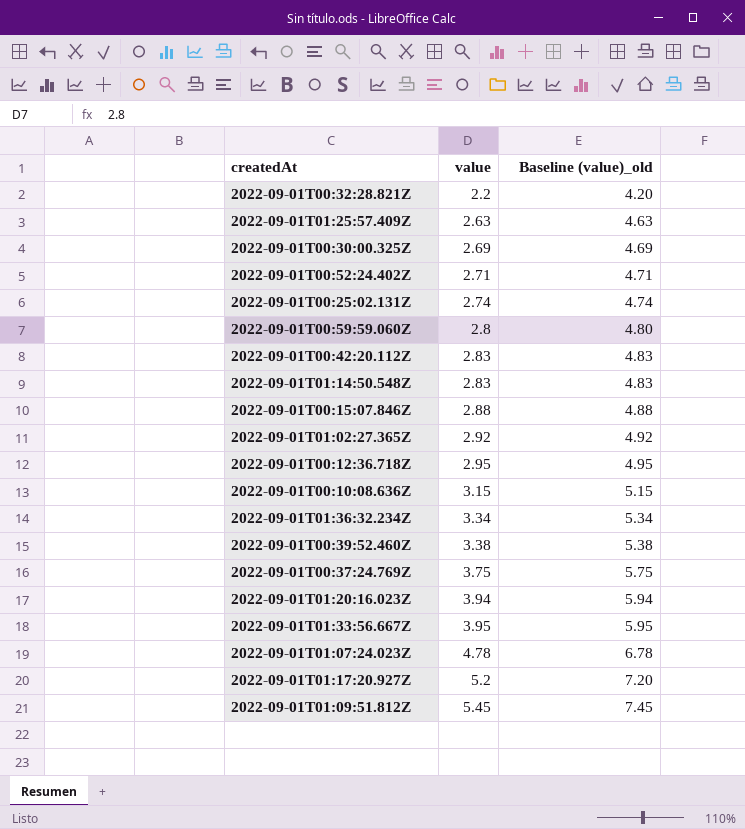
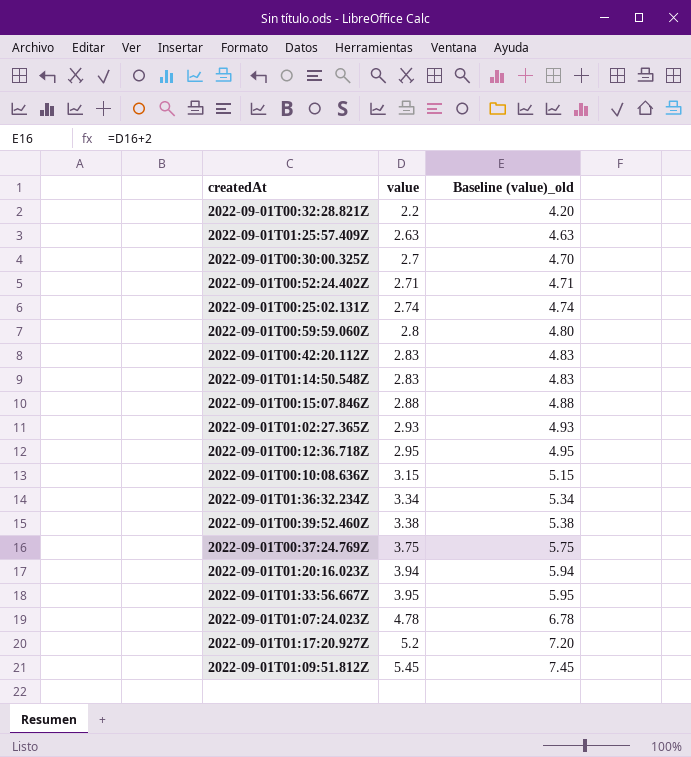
2022-09-01T00:30:00.325Z | value: 2.69 -> 2.7
2022-09-01T00:30:00.325Z | Baseline (value)_old: 4.69 -> 4.70
2022-09-01T01:02:27.365Z | value: 2.92 -> 2.93
2022-09-01T01:02:27.365Z | Baseline (value)_old: 4.92 -> 4.93

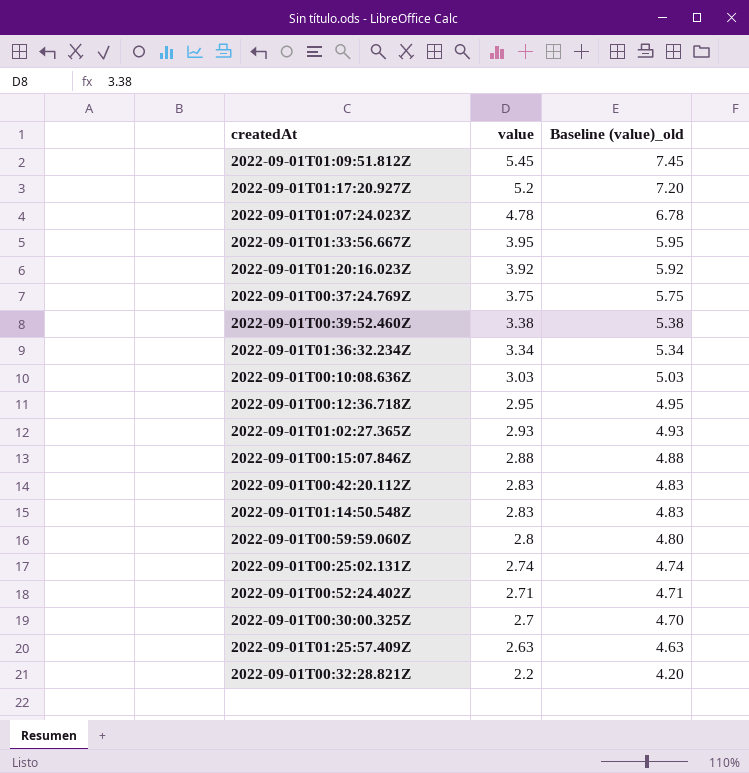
row order: value ascending -> value descending
2022-09-01T01:20:16.023Z | value: 3.94 -> 3.92
2022-09-01T01:20:16.023Z | Baseline (value)_old: 5.94 -> 5.92
2022-09-01T00:10:08.636Z | value: 3.15 -> 3.03
2022-09-01T00:10:08.636Z | Baseline (value)_old: 5.15 -> 5.03

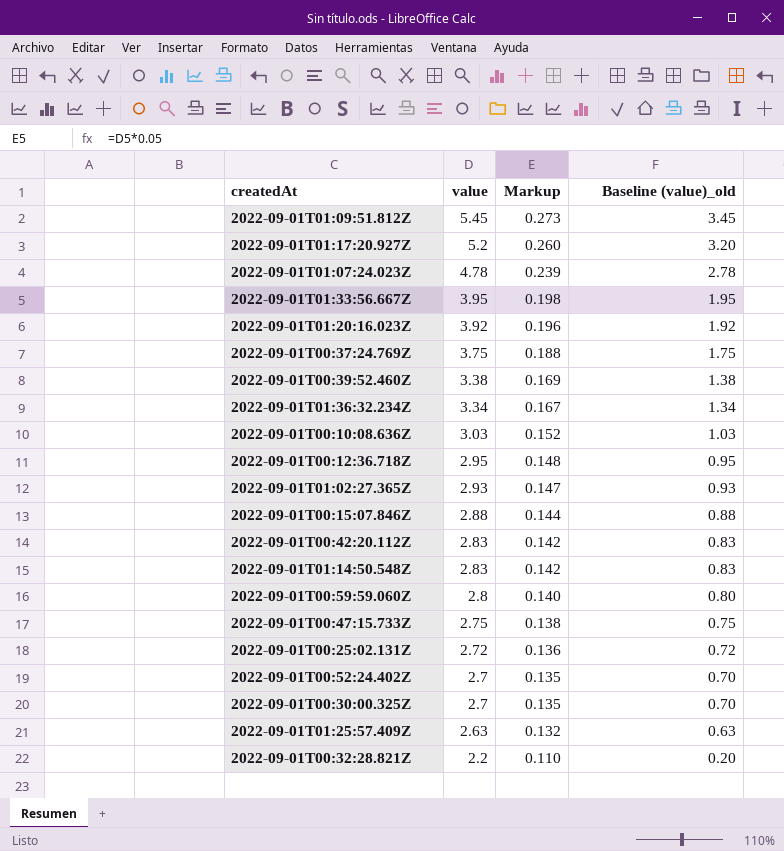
column Markup | formula: none -> [value] * 0.05
column Baseline (value)_old | formula: [value] + 2 -> [value] - 2
row 2022-09-01T00:47:15.733Z: none -> 2.75 | 0.138 | 0.75
2022-09-01T00:25:02.131Z | value: 2.74 -> 2.72
2022-09-01T00:52:24.402Z | value: 2.71 -> 2.7

